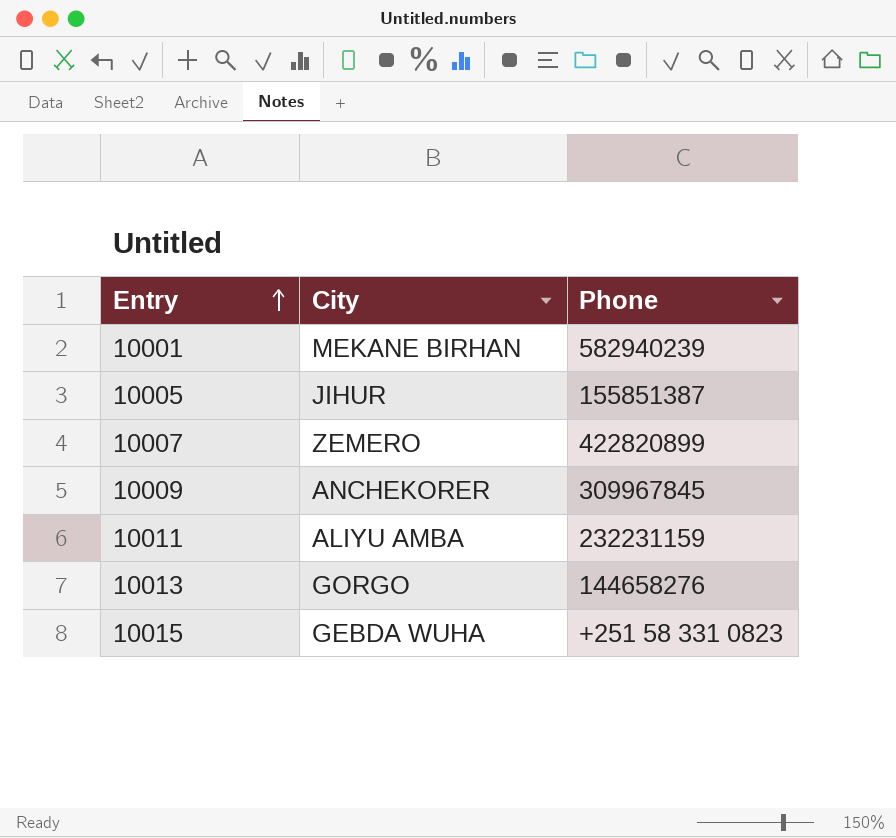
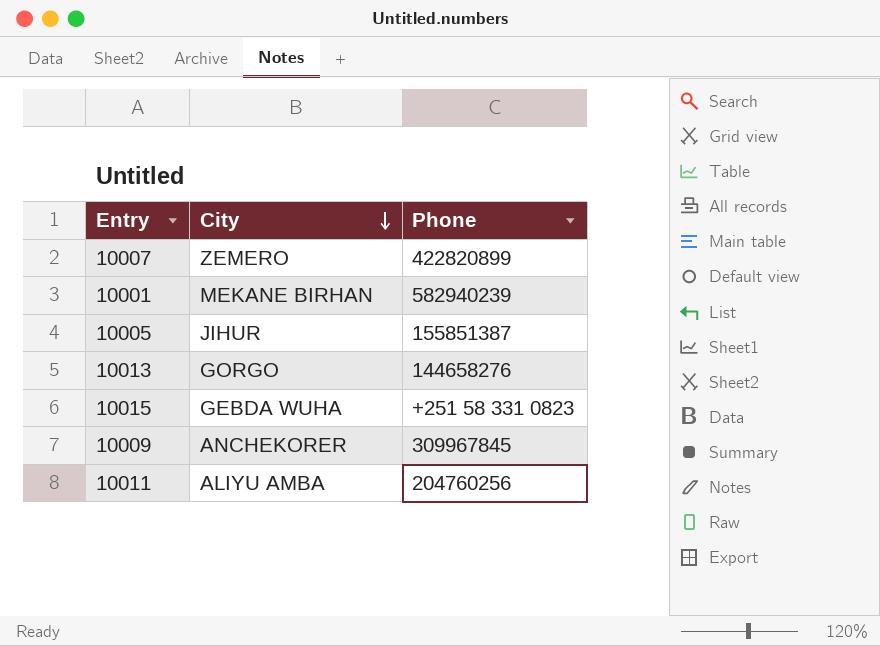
row order: Entry ascending -> City descending
10011 | Phone: 232231159 -> 204760256

